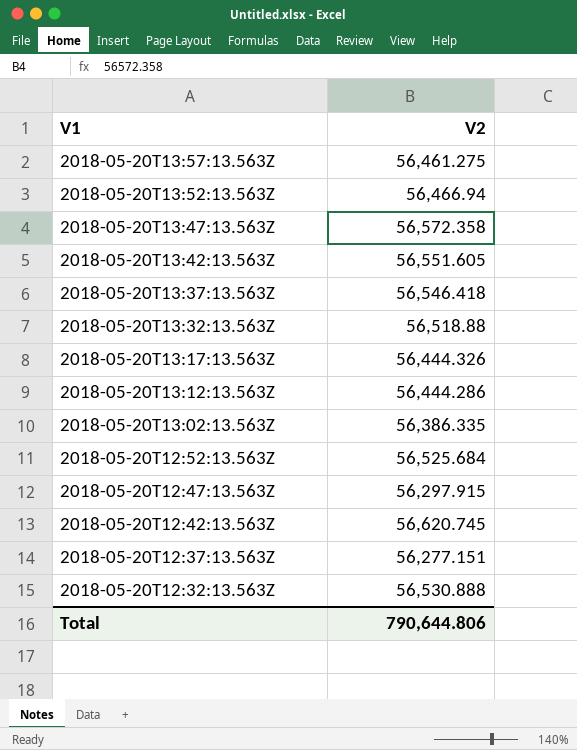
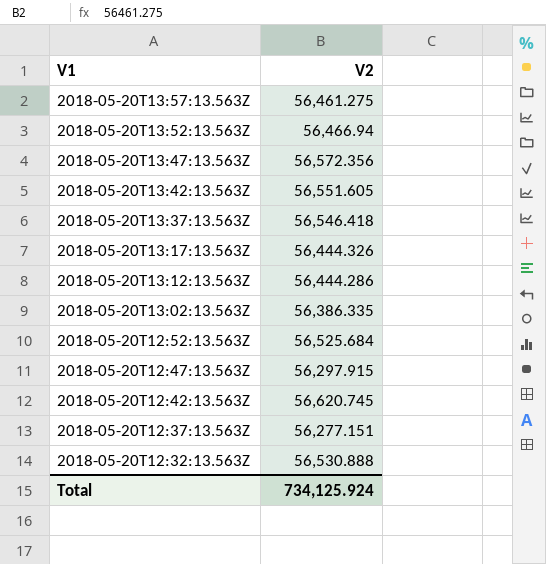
row 2018-05-20T13:32:13.563Z: 56,518.88 -> none
2018-05-20T13:47:13.563Z | V2: 56,572.358 -> 56,572.356
Total | V2: 790,644.806 -> 734,125.924

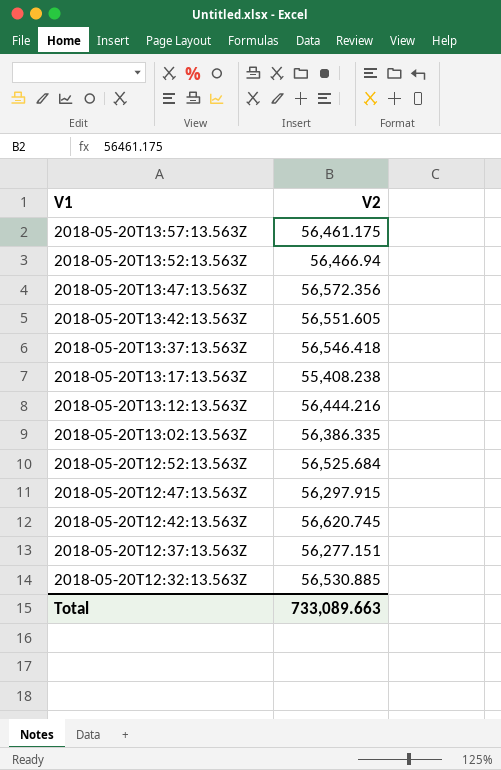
2018-05-20T13:57:13.563Z | V2: 56,461.275 -> 56,461.175
2018-05-20T13:17:13.563Z | V2: 56,444.326 -> 55,408.238
2018-05-20T13:12:13.563Z | V2: 56,444.286 -> 56,444.216
2018-05-20T12:32:13.563Z | V2: 56,530.888 -> 56,530.885
Total | V2: 734,125.924 -> 733,089.663

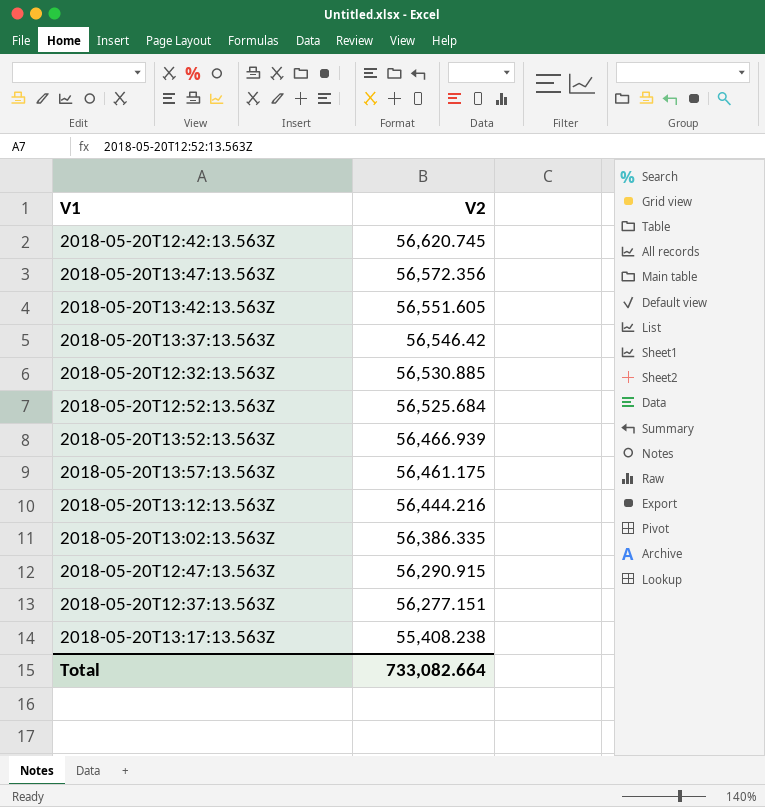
row order: V1 descending -> V2 descending
2018-05-20T13:37:13.563Z | V2: 56,546.418 -> 56,546.42
2018-05-20T13:52:13.563Z | V2: 56,466.94 -> 56,466.939
2018-05-20T12:47:13.563Z | V2: 56,297.915 -> 56,290.915
Total | V2: 733,089.663 -> 733,082.664

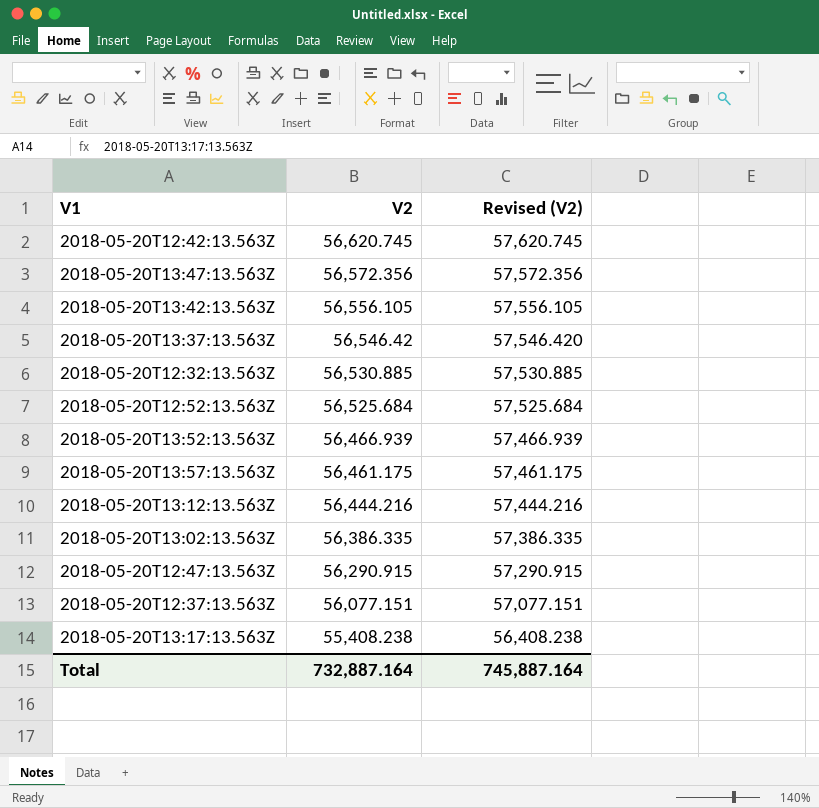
column Revised (V2) | formula: none -> [V2] + 1000
2018-05-20T13:42:13.563Z | V2: 56,551.605 -> 56,556.105
2018-05-20T12:37:13.563Z | V2: 56,277.151 -> 56,077.151
Total | V2: 733,082.664 -> 732,887.164

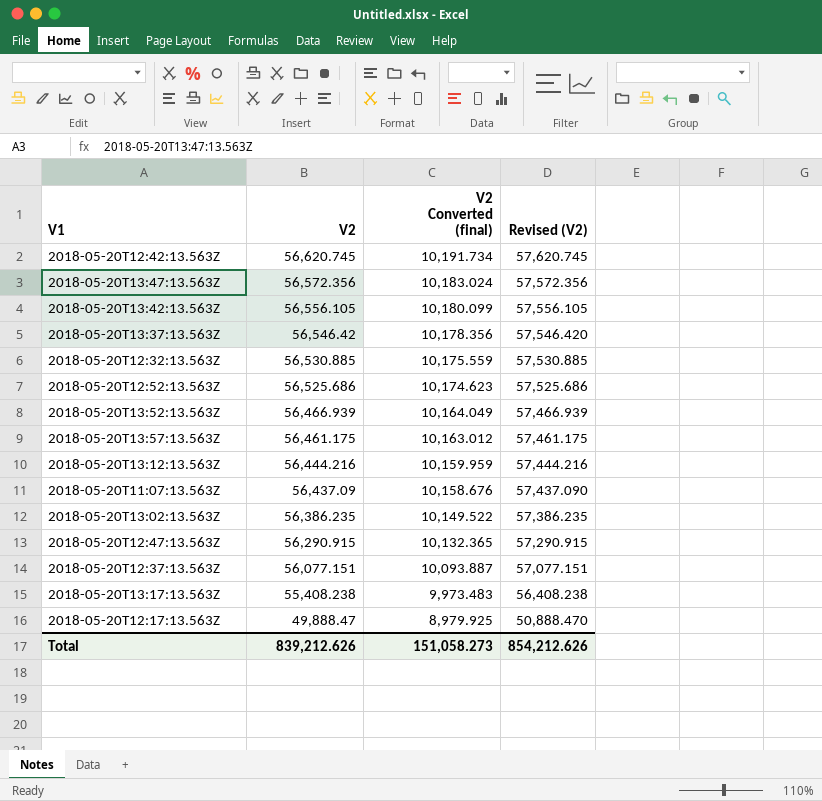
column V2 Converted (final) | formula: none -> [V2] * 0.18
2018-05-20T12:52:13.563Z | V2: 56,525.684 -> 56,525.686
2018-05-20T12:52:13.563Z | Revised (V2): 57,525.684 -> 57,525.686
row 2018-05-20T11:07:13.563Z: none -> 56,437.09 | 10,158.676 | 57,437.090
2018-05-20T13:02:13.563Z | V2: 56,386.335 -> 56,386.235
2018-05-20T13:02:13.563Z | Revised (V2): 57,386.335 -> 57,386.235
row 2018-05-20T12:17:13.563Z: none -> 49,888.47 | 8,979.925 | 50,888.470
Total | V2: 732,887.164 -> 839,212.626
Total | Revised (V2): 745,887.164 -> 854,212.626

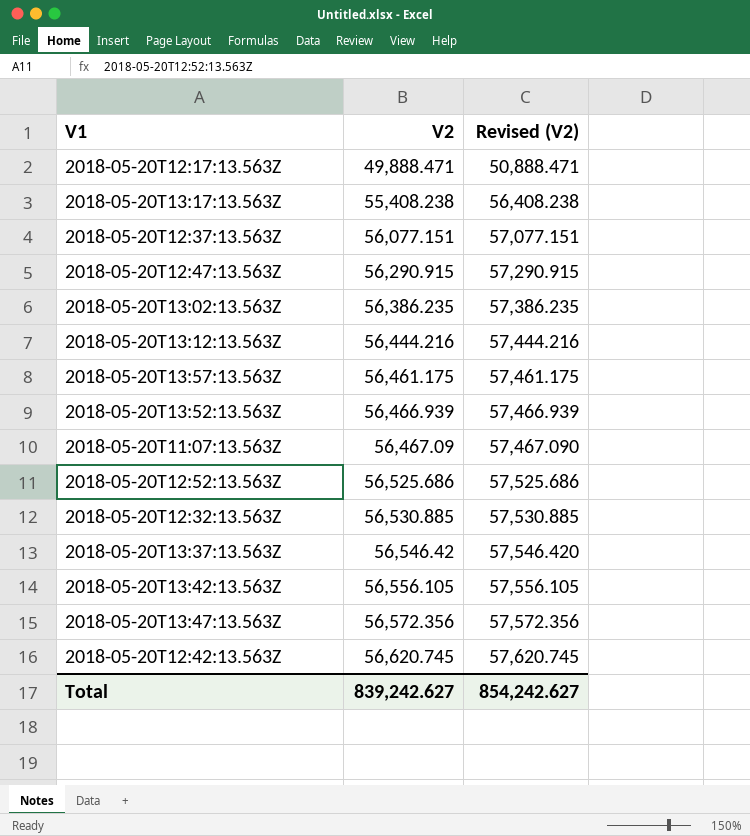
row order: V2 descending -> V2 ascending
column V2 Converted (final) | formula: [V2] * 0.18 -> none
2018-05-20T12:17:13.563Z | V2: 49,888.47 -> 49,888.471
2018-05-20T12:17:13.563Z | Revised (V2): 50,888.470 -> 50,888.471
2018-05-20T11:07:13.563Z | V2: 56,437.09 -> 56,467.09
2018-05-20T11:07:13.563Z | Revised (V2): 57,437.090 -> 57,467.090
Total | V2: 839,212.626 -> 839,242.627
Total | Revised (V2): 854,212.626 -> 854,242.627

